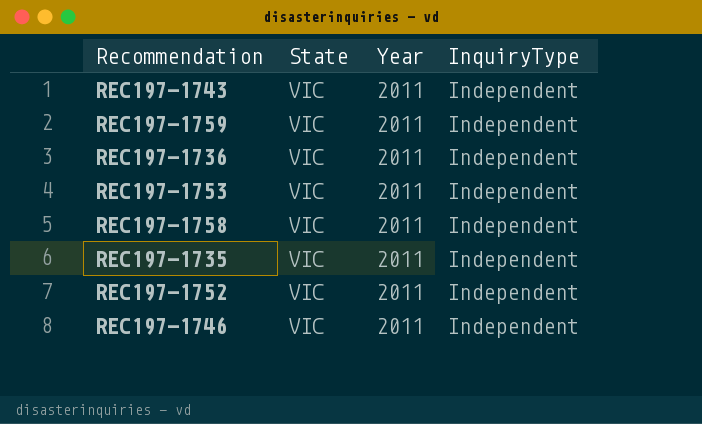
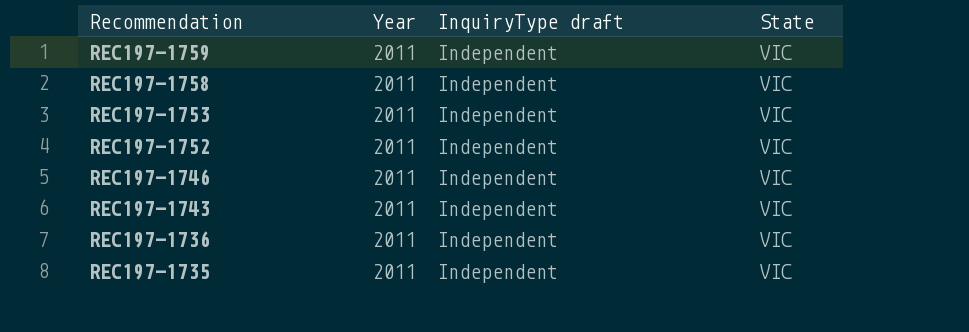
row order: none -> Recommendation descending
column name: InquiryType -> InquiryType draft
column State | position: 2 -> 4

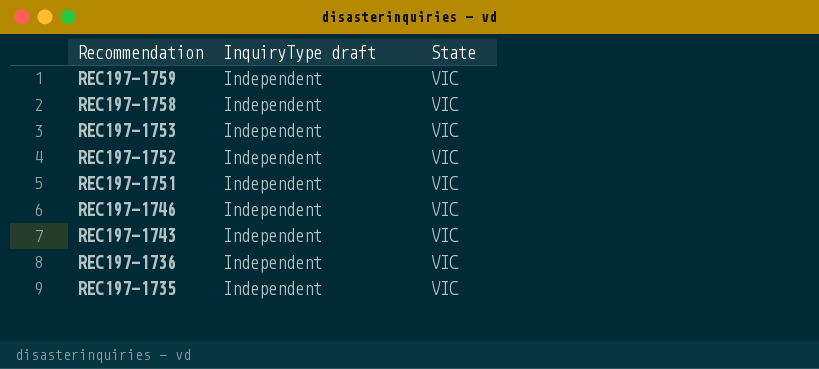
column Year | position: 2 -> none
row REC197-1751: none -> Independent | VIC

